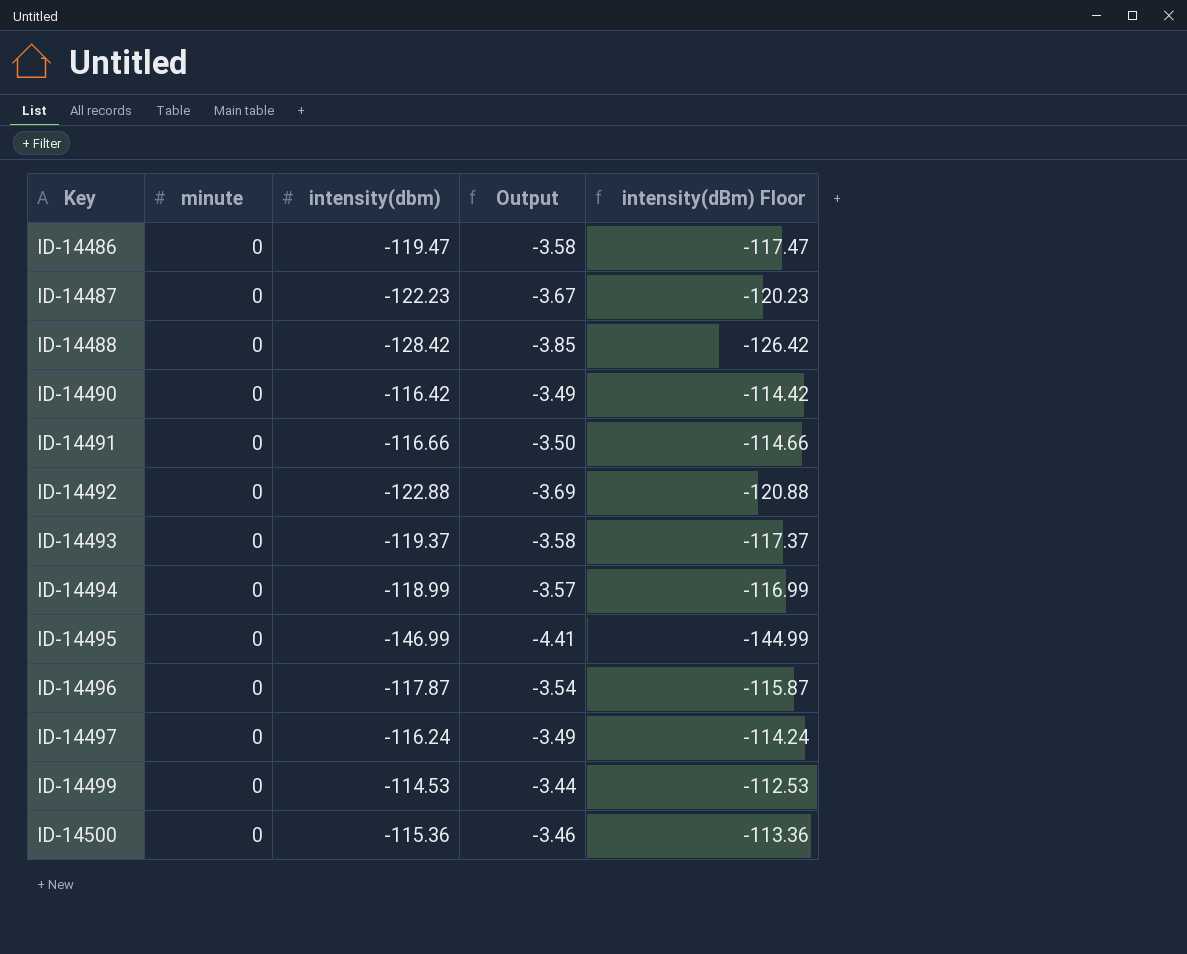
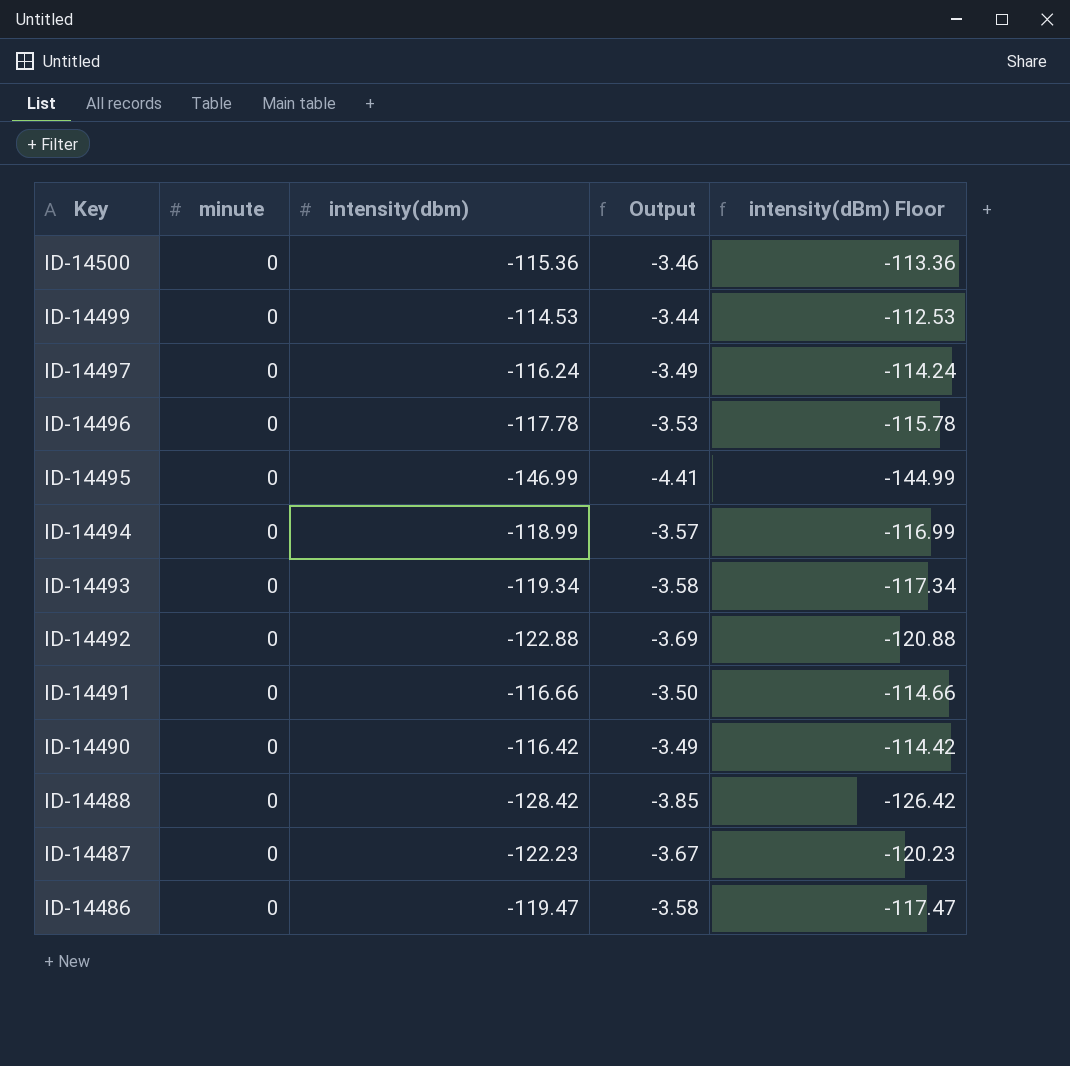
row order: Key ascending -> Key descending
ID-14496 | intensity(dbm): -117.87 -> -117.78
ID-14496 | Output: -3.54 -> -3.53
ID-14496 | intensity(dBm) Floor: -115.87 -> -115.78
ID-14493 | intensity(dbm): -119.37 -> -119.34
ID-14493 | intensity(dBm) Floor: -117.37 -> -117.34

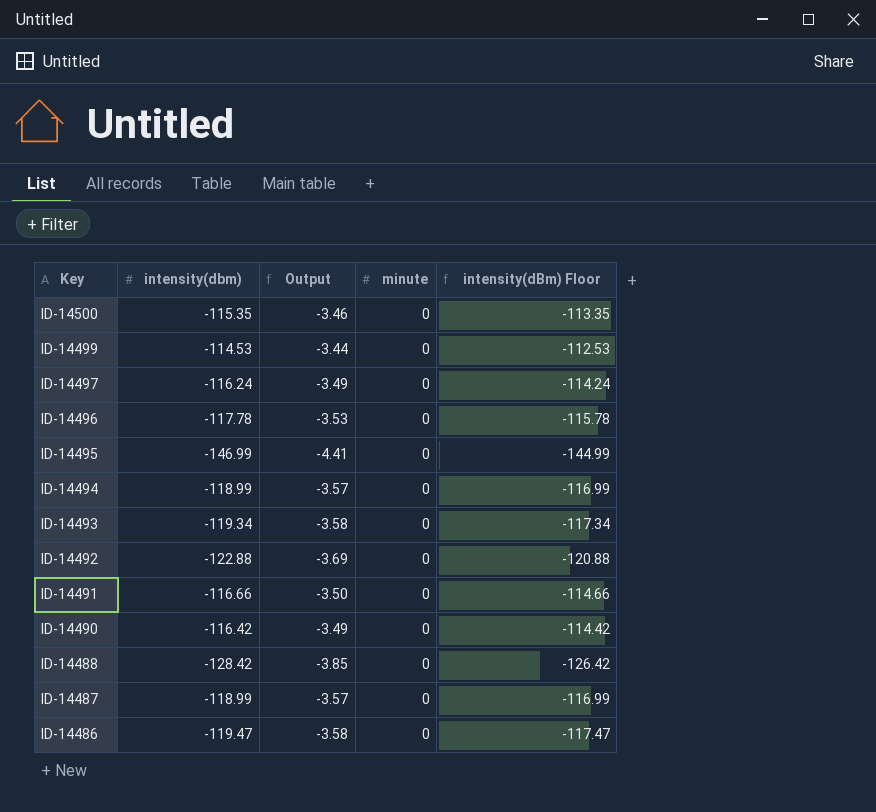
column minute | position: 2 -> 4
ID-14500 | intensity(dbm): -115.36 -> -115.35
ID-14500 | intensity(dBm) Floor: -113.36 -> -113.35
ID-14487 | intensity(dbm): -122.23 -> -118.99
ID-14487 | Output: -3.67 -> -3.57
ID-14487 | intensity(dBm) Floor: -120.23 -> -116.99

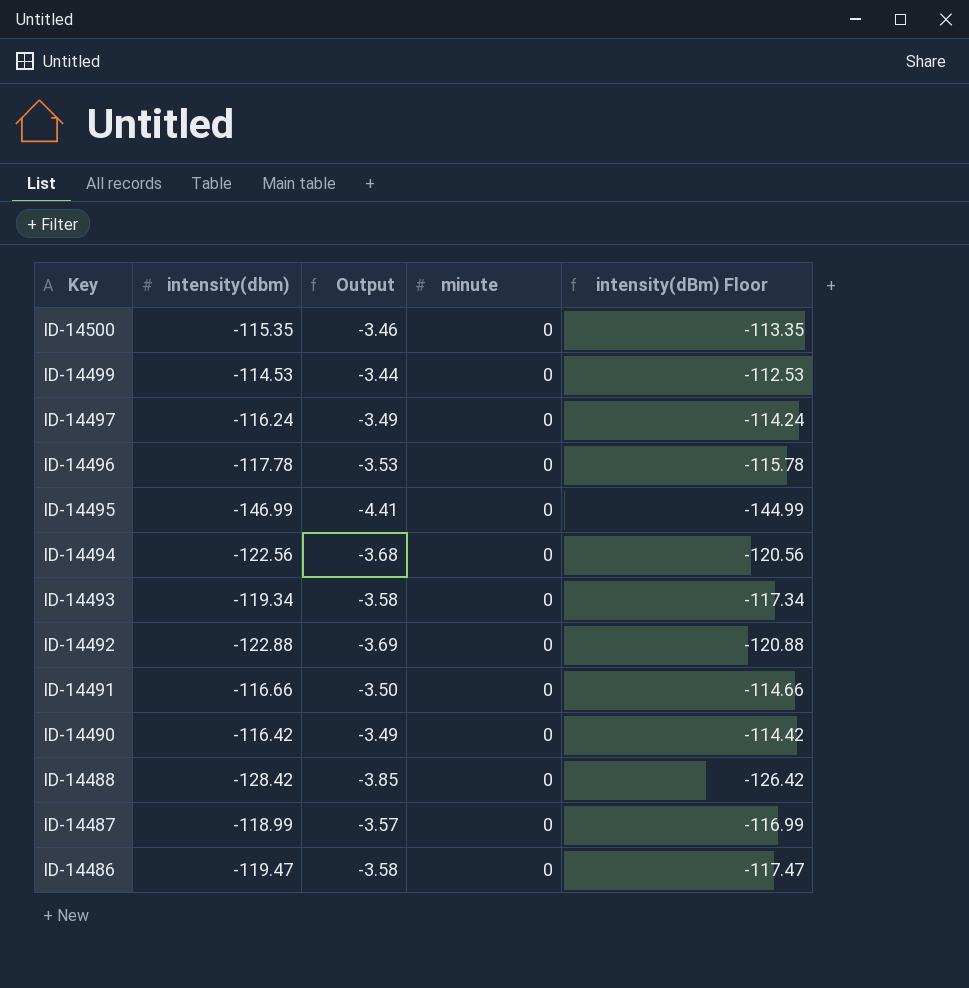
ID-14494 | intensity(dbm): -118.99 -> -122.56
ID-14494 | Output: -3.57 -> -3.68
ID-14494 | intensity(dBm) Floor: -116.99 -> -120.56

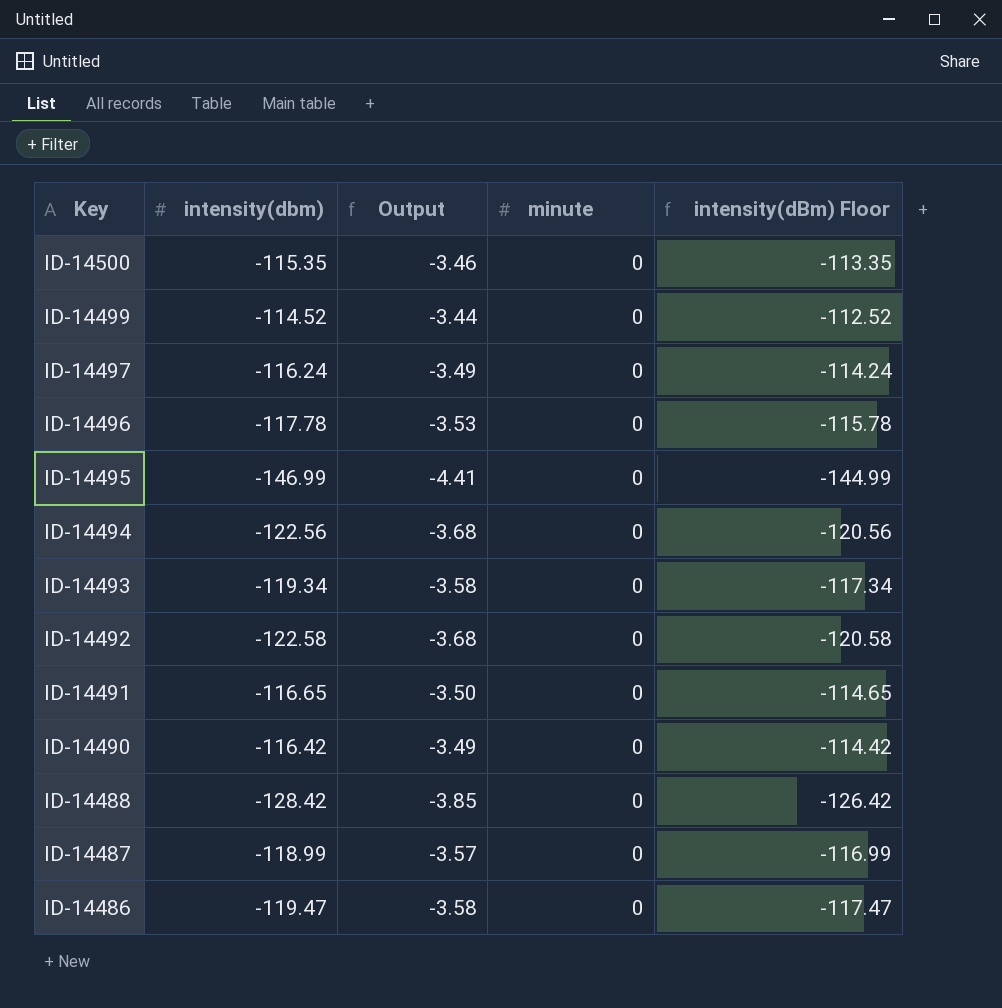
ID-14499 | intensity(dbm): -114.53 -> -114.52
ID-14499 | intensity(dBm) Floor: -112.53 -> -112.52
ID-14492 | intensity(dbm): -122.88 -> -122.58
ID-14492 | Output: -3.69 -> -3.68
ID-14492 | intensity(dBm) Floor: -120.88 -> -120.58
ID-14491 | intensity(dbm): -116.66 -> -116.65
ID-14491 | intensity(dBm) Floor: -114.66 -> -114.65

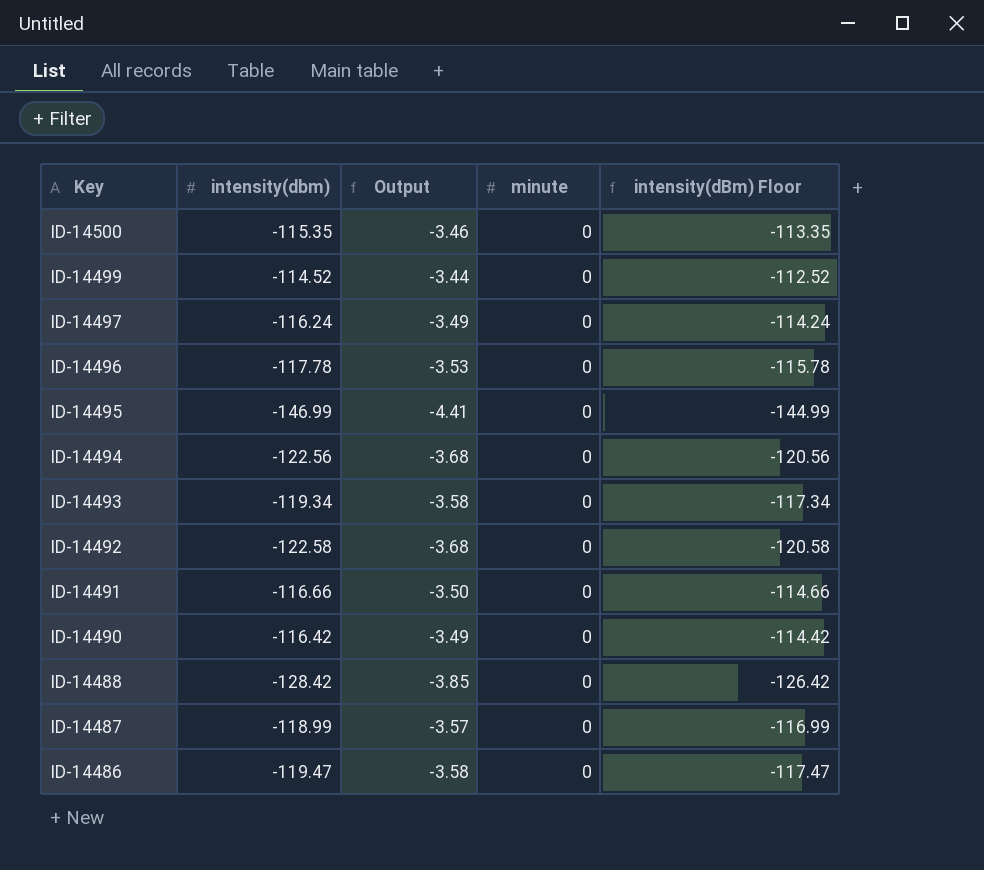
ID-14491 | intensity(dbm): -116.65 -> -116.66
ID-14491 | intensity(dBm) Floor: -114.65 -> -114.66

